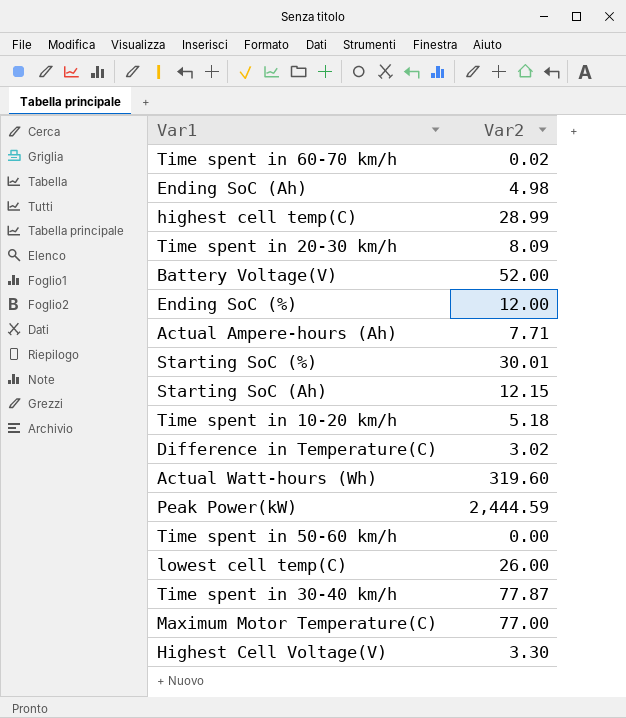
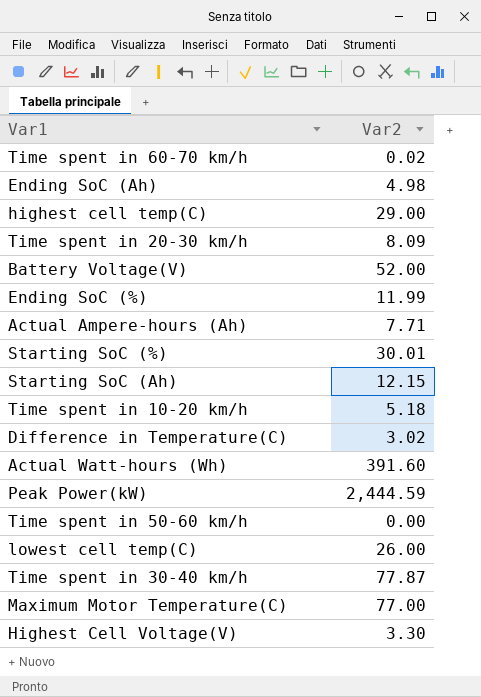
highest cell temp(C) | Var2: 28.99 -> 29.00
Ending SoC (%) | Var2: 12.00 -> 11.99
Actual Watt-hours (Wh) | Var2: 319.60 -> 391.60

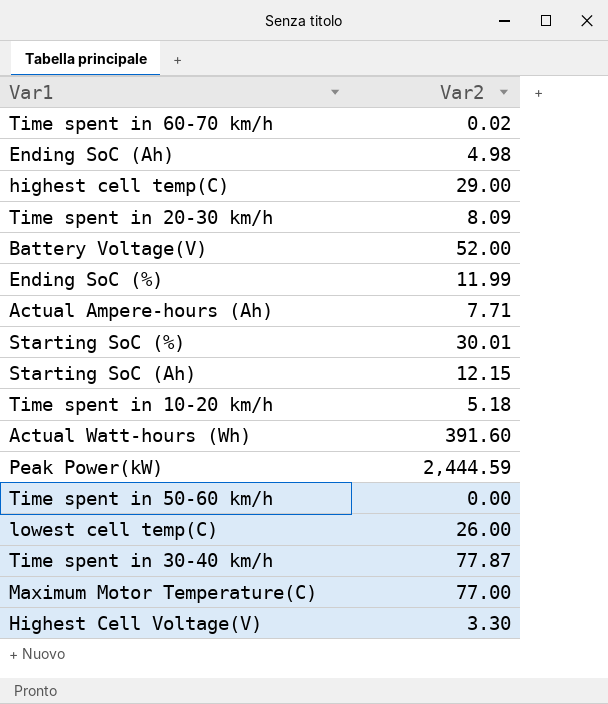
row Difference in Temperature(C): 3.02 -> none

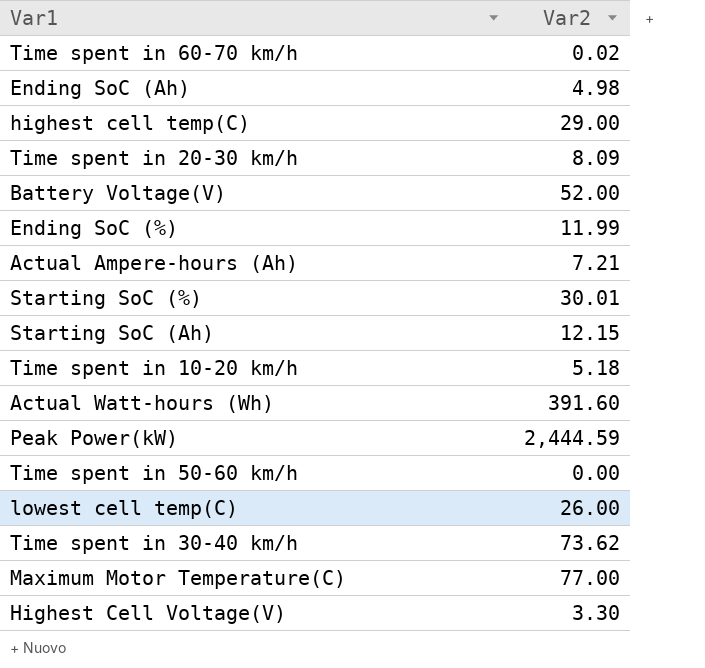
Actual Ampere-hours (Ah) | Var2: 7.71 -> 7.21
Time spent in 30-40 km/h | Var2: 77.87 -> 73.62

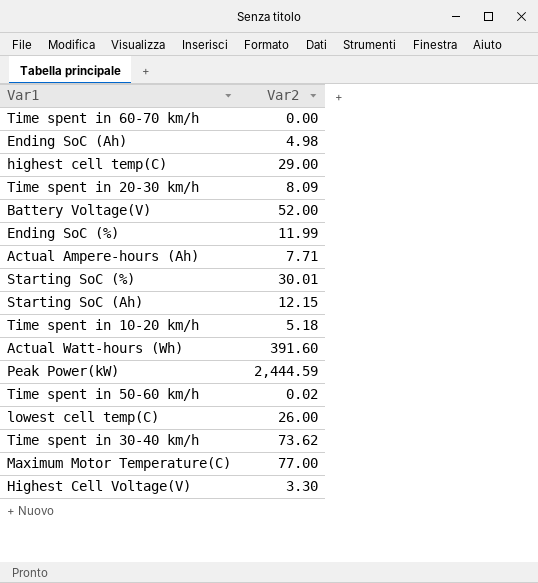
Time spent in 60-70 km/h | Var2: 0.02 -> 0.00
Actual Ampere-hours (Ah) | Var2: 7.21 -> 7.71
Time spent in 50-60 km/h | Var2: 0.00 -> 0.02

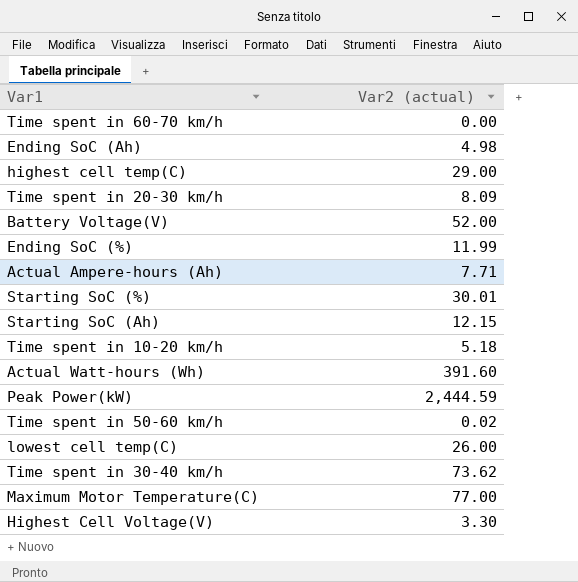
column name: Var2 -> Var2 (actual)

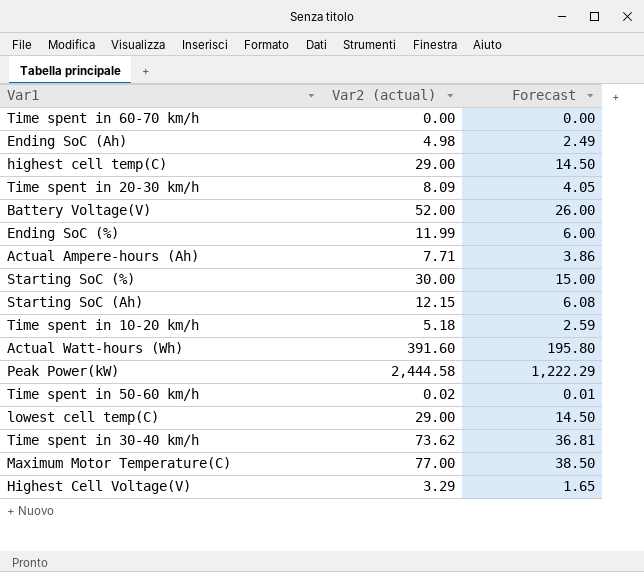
column Forecast | formula: none -> [Var2 (actual)] * 0.5
Starting SoC (%) | Var2 (actual): 30.01 -> 30.00
Peak Power(kW) | Var2 (actual): 2,444.59 -> 2,444.58
lowest cell temp(C) | Var2 (actual): 26.00 -> 29.00
Highest Cell Voltage(V) | Var2 (actual): 3.30 -> 3.29

